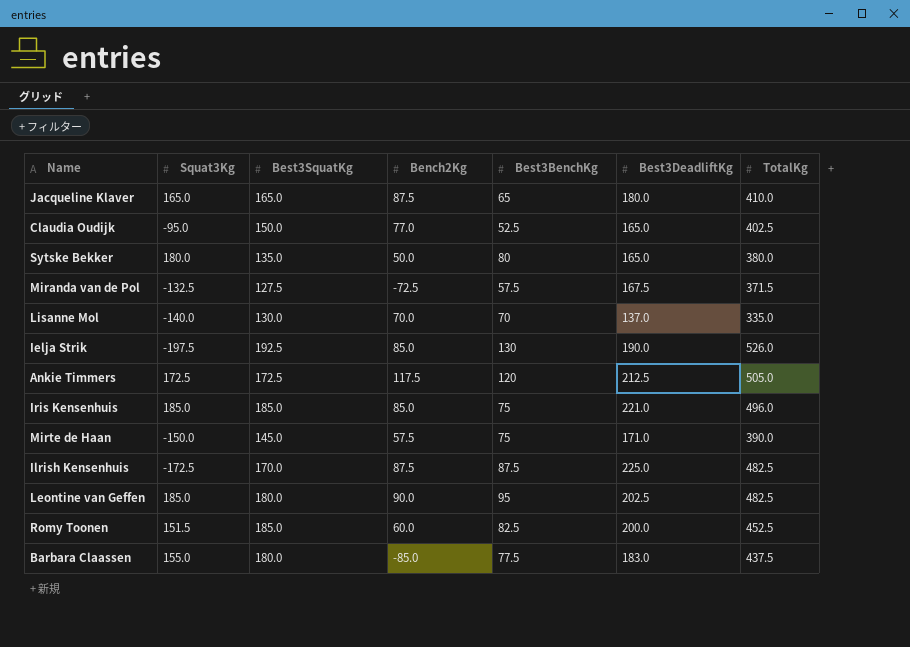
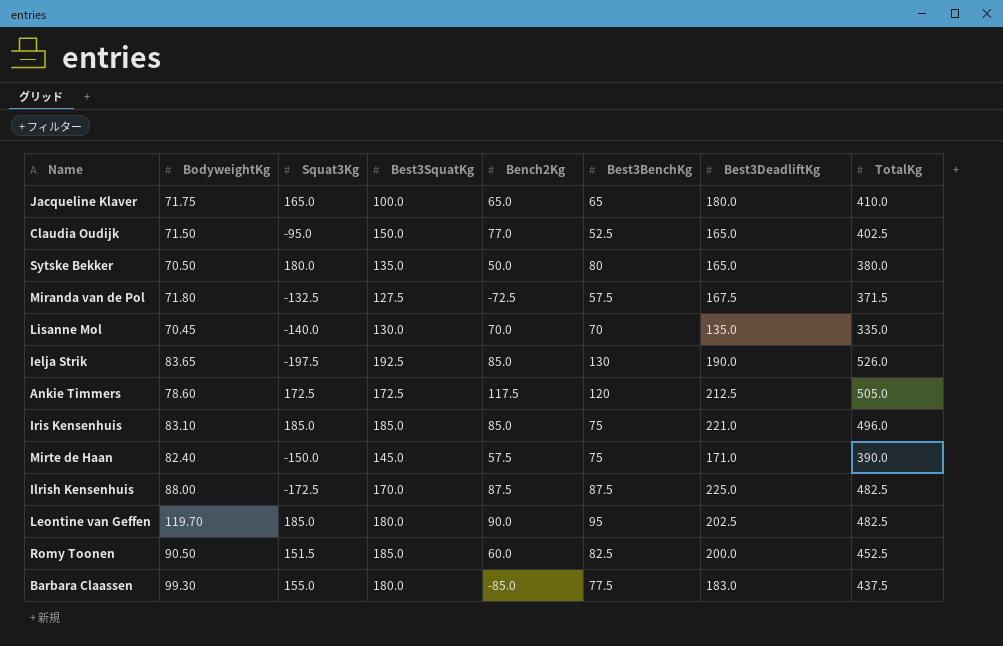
column BodyweightKg | position: none -> 2
Jacqueline Klaver | Best3SquatKg: 165.0 -> 100.0
Jacqueline Klaver | Bench2Kg: 87.5 -> 65.0
Lisanne Mol | Best3DeadliftKg: 137.0 -> 135.0

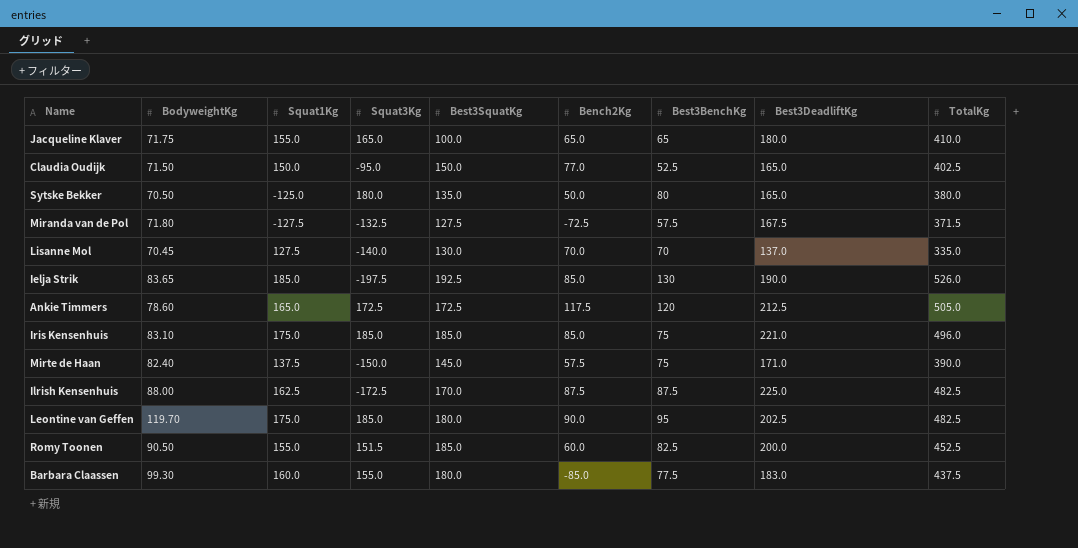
column Squat1Kg | position: none -> 3
Lisanne Mol | Best3DeadliftKg: 135.0 -> 137.0

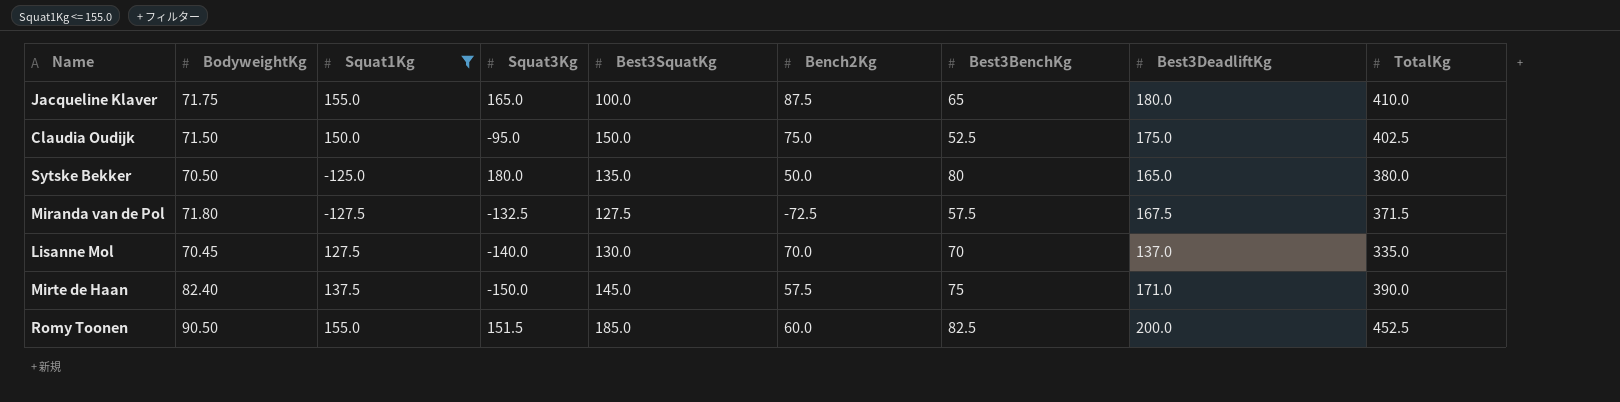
filter: none -> Squat1Kg <= 155.0
Jacqueline Klaver | Bench2Kg: 65.0 -> 87.5
Claudia Oudijk | Bench2Kg: 77.0 -> 75.0
Claudia Oudijk | Best3DeadliftKg: 165.0 -> 175.0

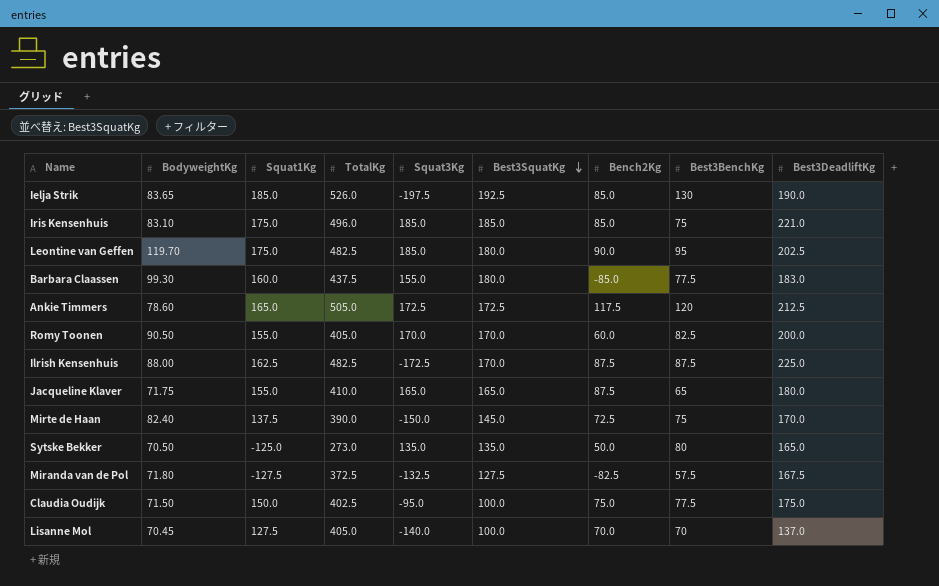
filter: Squat1Kg <= 155.0 -> none
row order: none -> Best3SquatKg descending
column TotalKg | position: 9 -> 4
Romy Toonen | TotalKg: 452.5 -> 405.0
Romy Toonen | Squat3Kg: 151.5 -> 170.0
Romy Toonen | Best3SquatKg: 185.0 -> 170.0
Jacqueline Klaver | Best3SquatKg: 100.0 -> 165.0
Mirte de Haan | Bench2Kg: 57.5 -> 72.5
Mirte de Haan | Best3DeadliftKg: 171.0 -> 170.0
Sytske Bekker | TotalKg: 380.0 -> 273.0
Sytske Bekker | Squat3Kg: 180.0 -> 135.0
Miranda van de Pol | TotalKg: 371.5 -> 372.5
Miranda van de Pol | Bench2Kg: -72.5 -> -82.5
Claudia Oudijk | Best3SquatKg: 150.0 -> 100.0
Claudia Oudijk | Best3BenchKg: 52.5 -> 77.5
Lisanne Mol | TotalKg: 335.0 -> 405.0
Lisanne Mol | Best3SquatKg: 130.0 -> 100.0

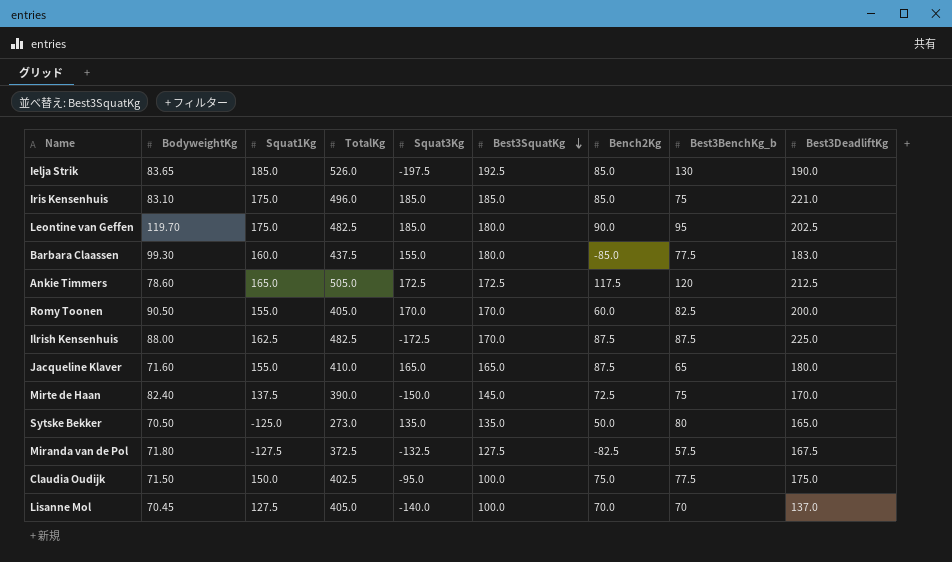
column name: Best3BenchKg -> Best3BenchKg_b
Jacqueline Klaver | BodyweightKg: 71.75 -> 71.60

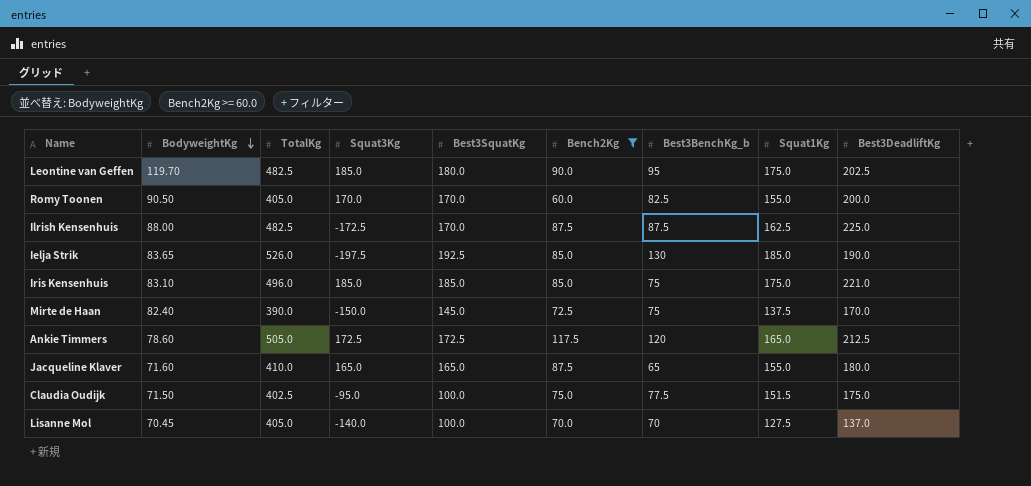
filter: none -> Bench2Kg >= 60.0
row order: Best3SquatKg descending -> BodyweightKg descending
column Squat1Kg | position: 3 -> 8
Claudia Oudijk | Squat1Kg: 150.0 -> 151.5

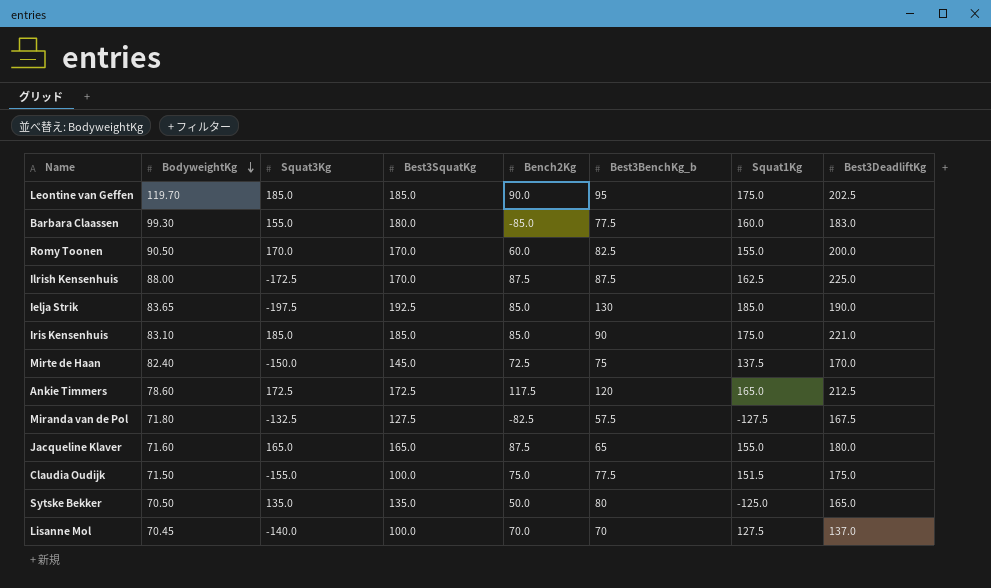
filter: Bench2Kg >= 60.0 -> none
column TotalKg | position: 3 -> none
Leontine van Geffen | Best3SquatKg: 180.0 -> 185.0
Iris Kensenhuis | Best3BenchKg_b: 75 -> 90
Claudia Oudijk | Squat3Kg: -95.0 -> -155.0

